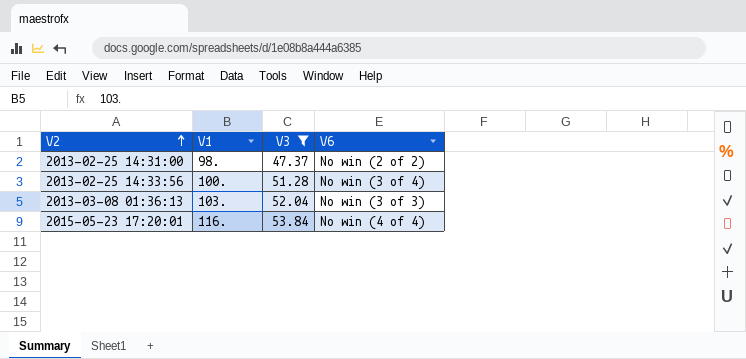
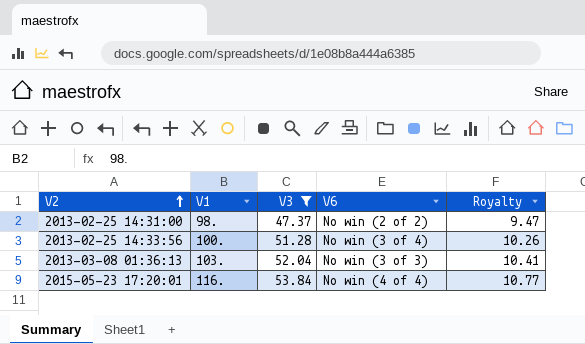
column Royalty | formula: none -> [V3] * 0.2

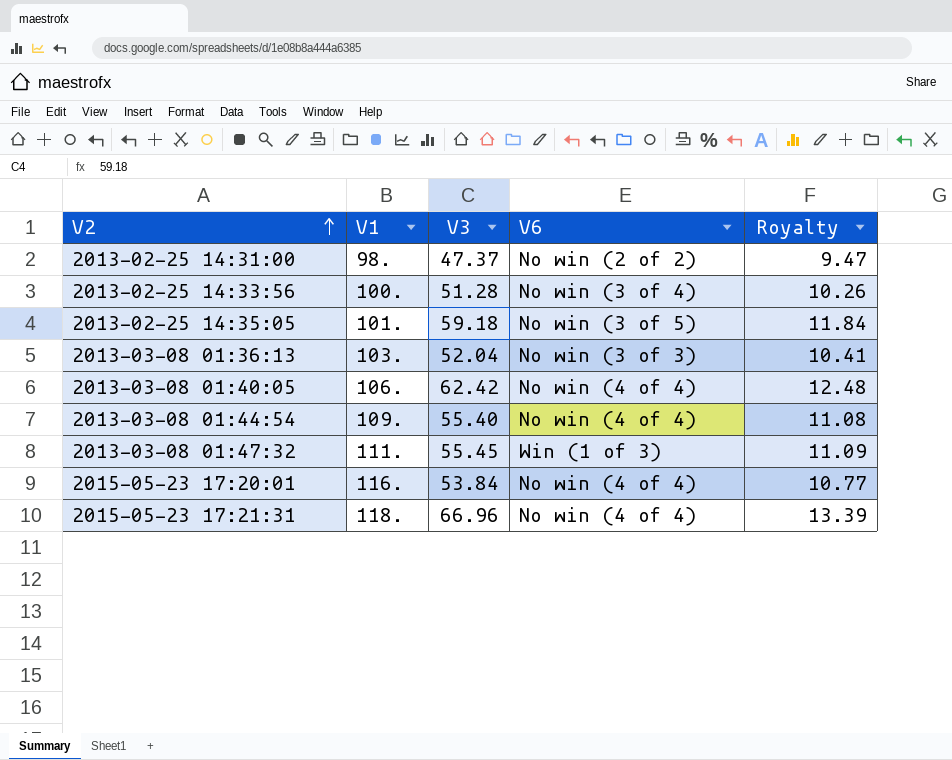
filter: V3 <= 53.84 -> none

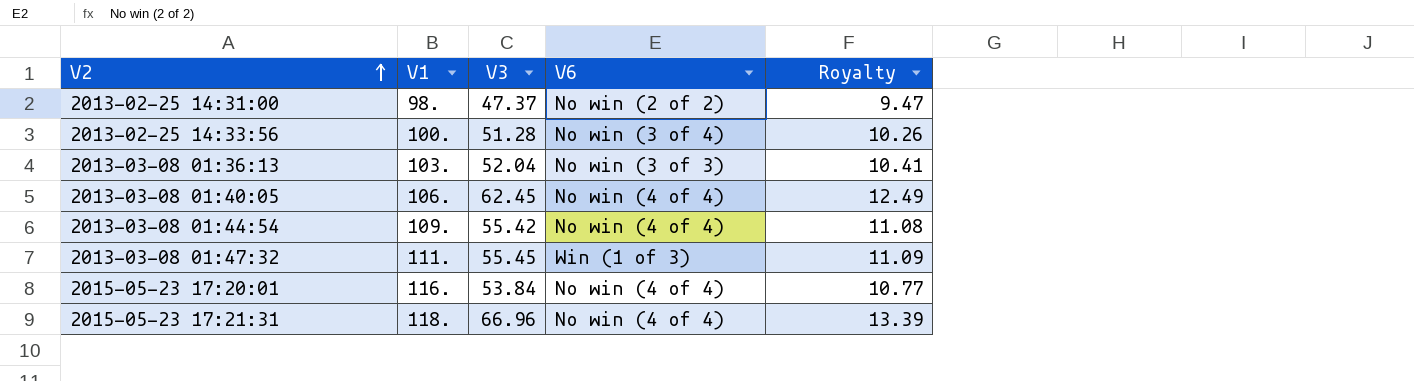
row 2013-02-25 14:35:05: 101. | 59.18 | No win (3 of 5) | 11.84 -> none
2013-03-08 01:40:05 | V3: 62.42 -> 62.45
2013-03-08 01:40:05 | Royalty: 12.48 -> 12.49
2013-03-08 01:44:54 | V3: 55.40 -> 55.42

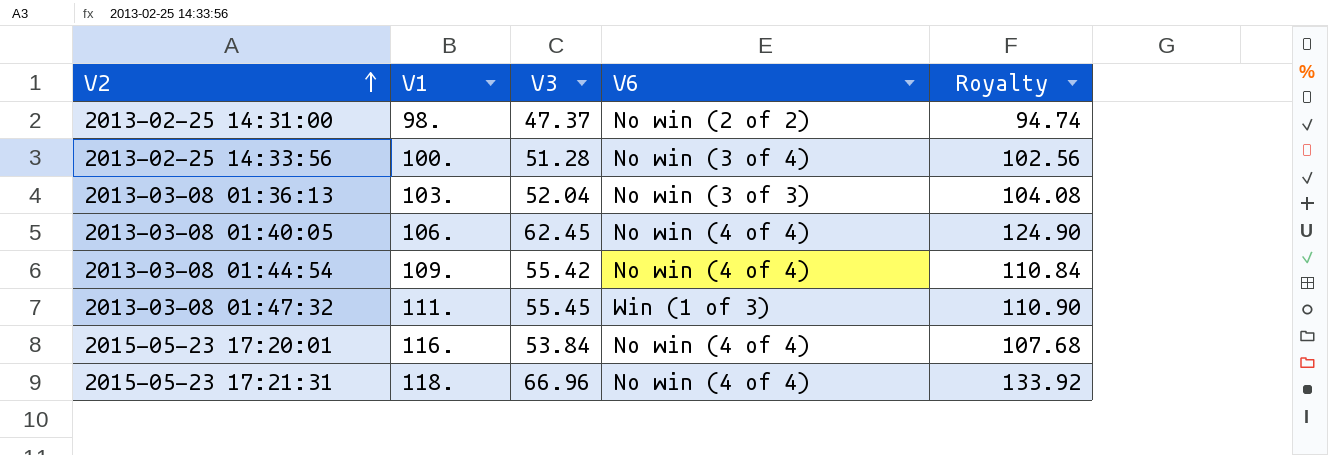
column Royalty | formula: [V3] * 0.2 -> [V3] * 2

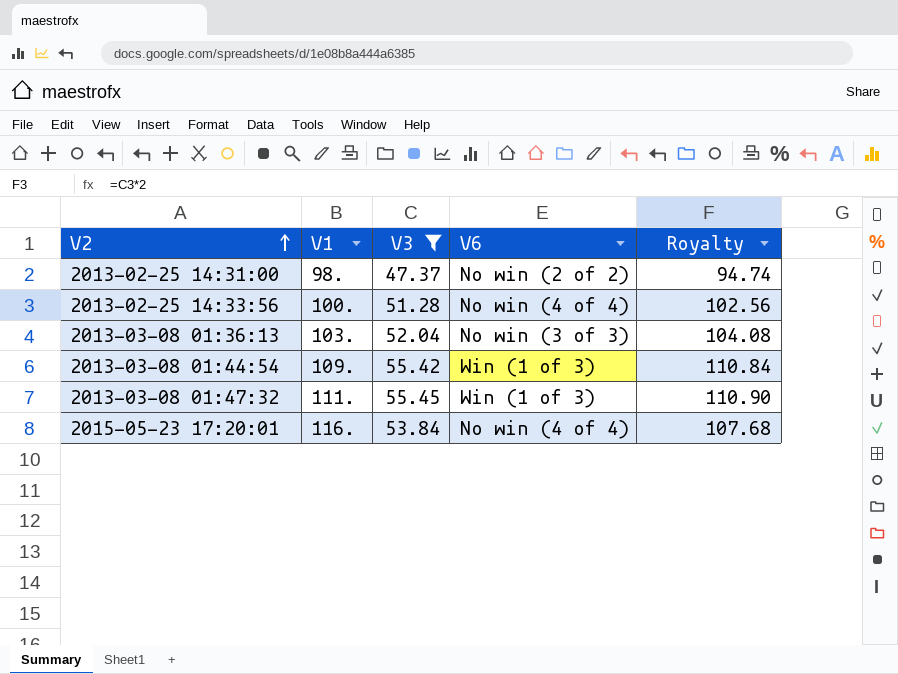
filter: none -> V3 <= 55.45
2013-02-25 14:33:56 | V6: No win (3 of 4) -> No win (4 of 4)
2013-03-08 01:44:54 | V6: No win (4 of 4) -> Win (1 of 3)

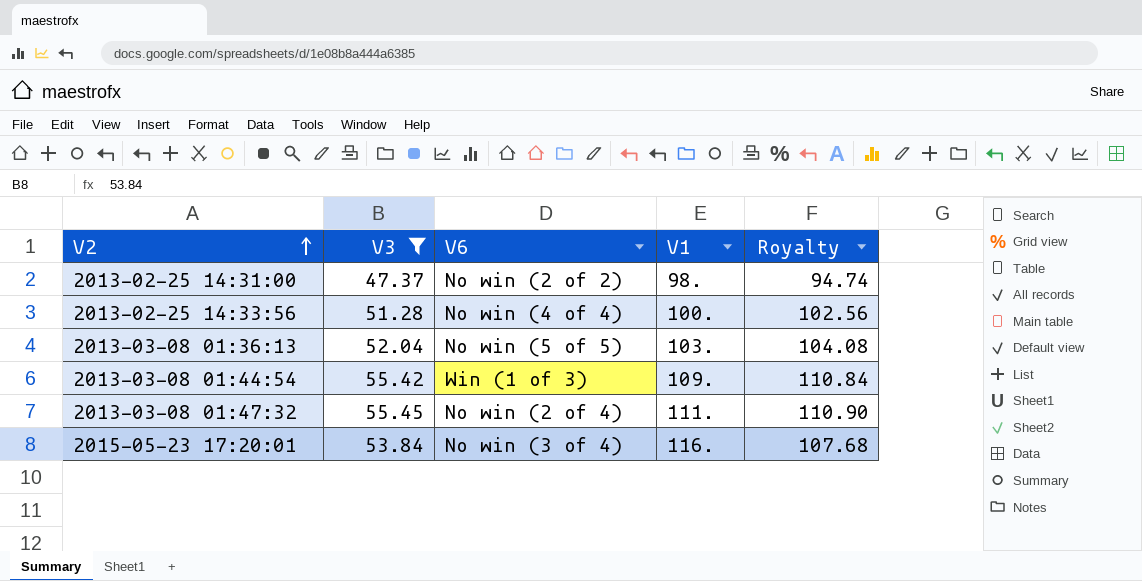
column V1 | position: 2 -> 4
2013-03-08 01:36:13 | V6: No win (3 of 3) -> No win (5 of 5)
2013-03-08 01:47:32 | V6: Win (1 of 3) -> No win (2 of 4)
2015-05-23 17:20:01 | V6: No win (4 of 4) -> No win (3 of 4)

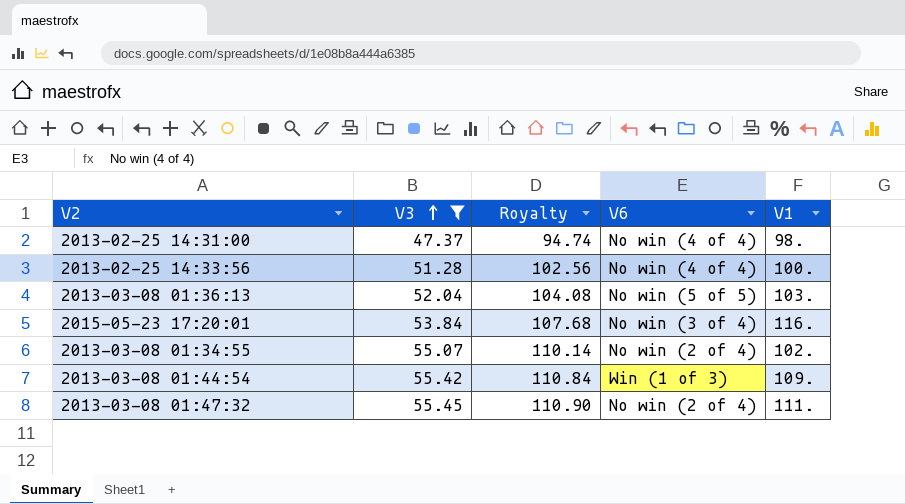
row order: V2 ascending -> V3 ascending
column Royalty | position: 5 -> 3
2013-02-25 14:31:00 | V6: No win (2 of 2) -> No win (4 of 4)
row 2013-03-08 01:34:55: none -> 55.07 | 110.14 | No win (2 of 4) | 102.

